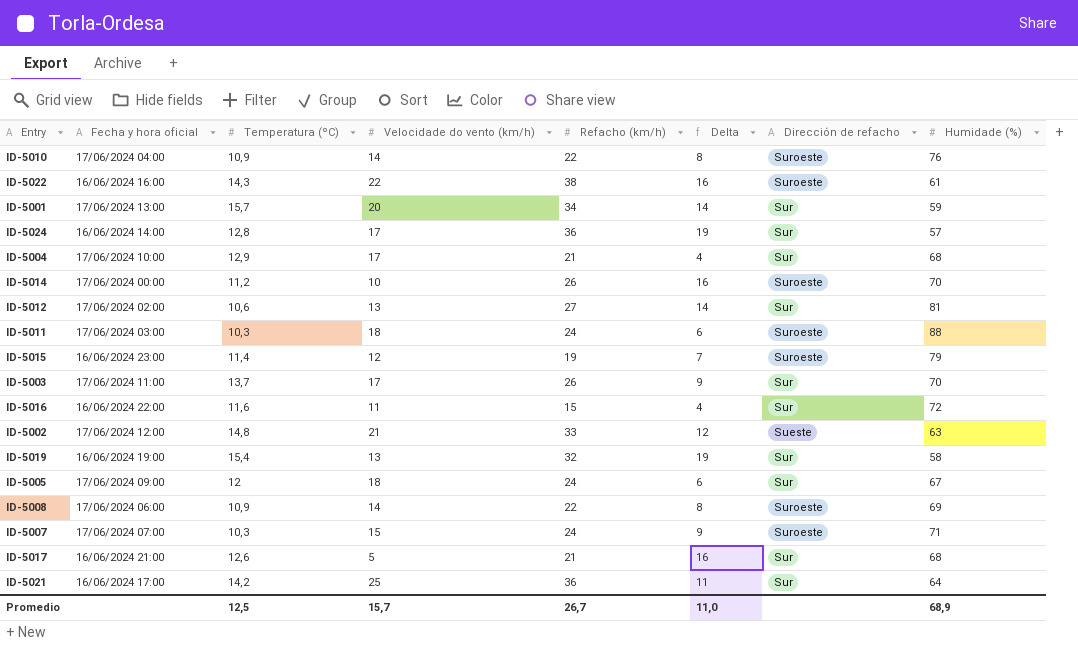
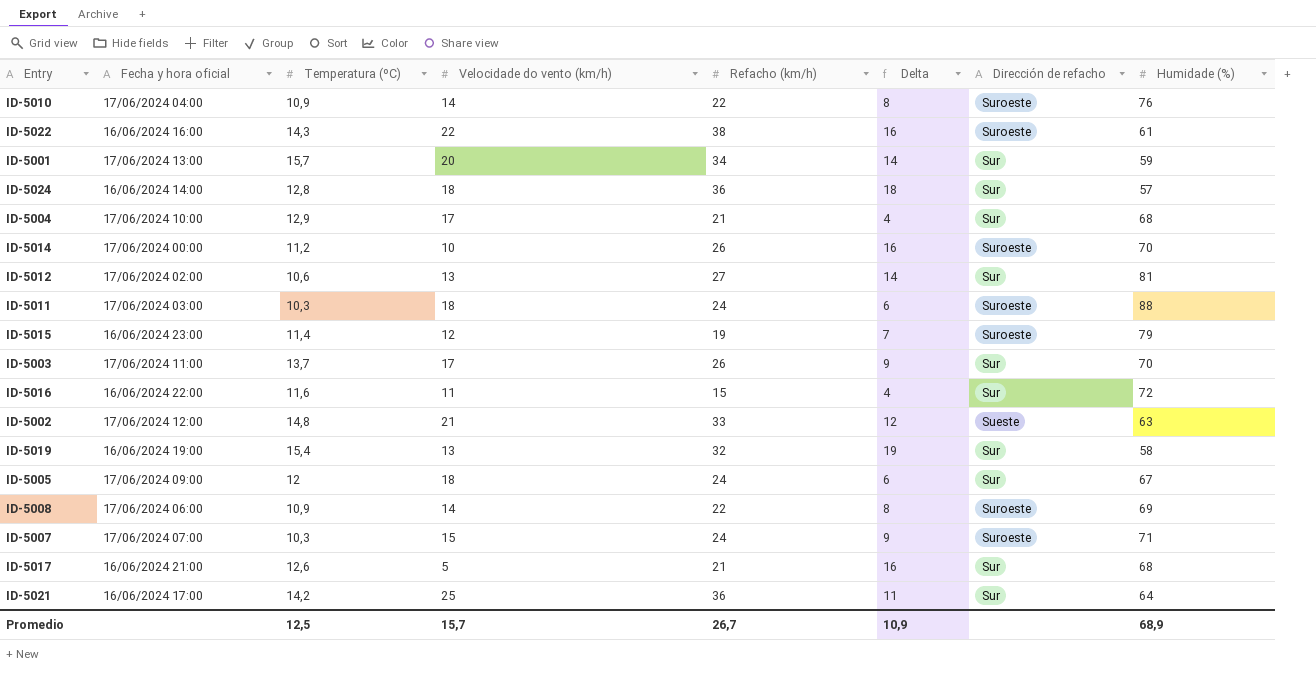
ID-5024 | Velocidade do vento (km/h): 17 -> 18
ID-5024 | Delta: 19 -> 18
Promedio | Delta: 11,0 -> 10,9

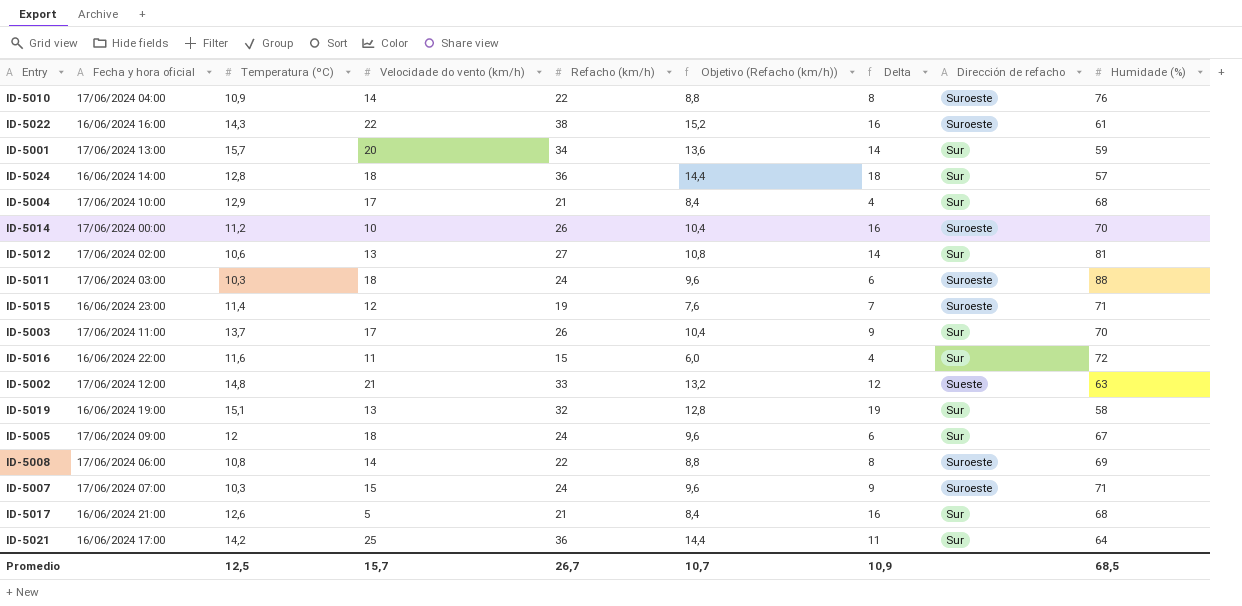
column Objetivo (Refacho (km/h)) | formula: none -> [Refacho (km/h)] * 0,4
ID-5015 | Humidade (%): 79 -> 71
ID-5019 | Temperatura (ºC): 15,4 -> 15,1
ID-5008 | Temperatura (ºC): 10,9 -> 10,8
Promedio | Humidade (%): 68,9 -> 68,5

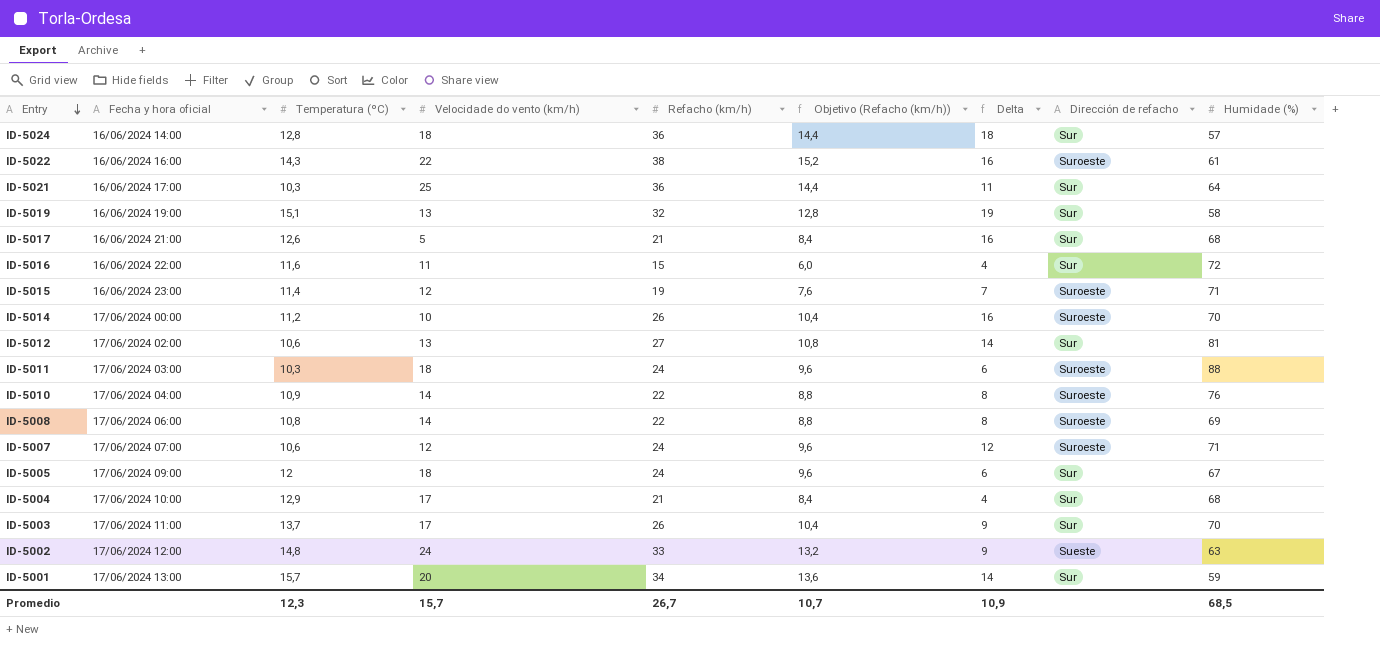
row order: none -> Entry descending
ID-5021 | Temperatura (ºC): 14,2 -> 10,3
ID-5007 | Temperatura (ºC): 10,3 -> 10,6
ID-5007 | Velocidade do vento (km/h): 15 -> 12
ID-5007 | Delta: 9 -> 12
ID-5002 | Velocidade do vento (km/h): 21 -> 24
ID-5002 | Delta: 12 -> 9
Promedio | Temperatura (ºC): 12,5 -> 12,3

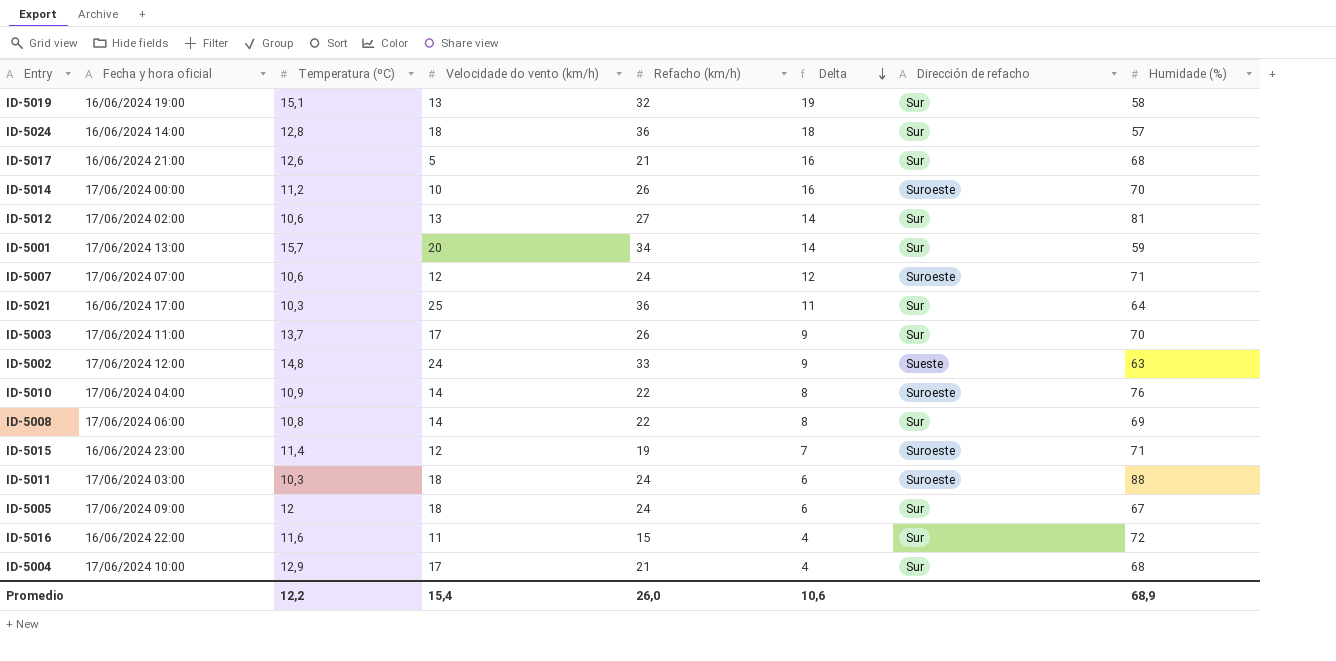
row order: Entry descending -> Delta descending
column Objetivo (Refacho (km/h)) | formula: [Refacho (km/h)] * 0,4 -> none
row ID-5022: 16/06/2024 16:00 | 14,3 | 22 | 38 | 15,2 | 16 | Suroeste | 61 -> none
ID-5008 | Dirección de refacho: Suroeste -> Sur
Promedio | Temperatura (ºC): 12,3 -> 12,2
Promedio | Velocidade do vento (km/h): 15,7 -> 15,4
Promedio | Refacho (km/h): 26,7 -> 26,0
Promedio | Delta: 10,9 -> 10,6
Promedio | Humidade (%): 68,5 -> 68,9

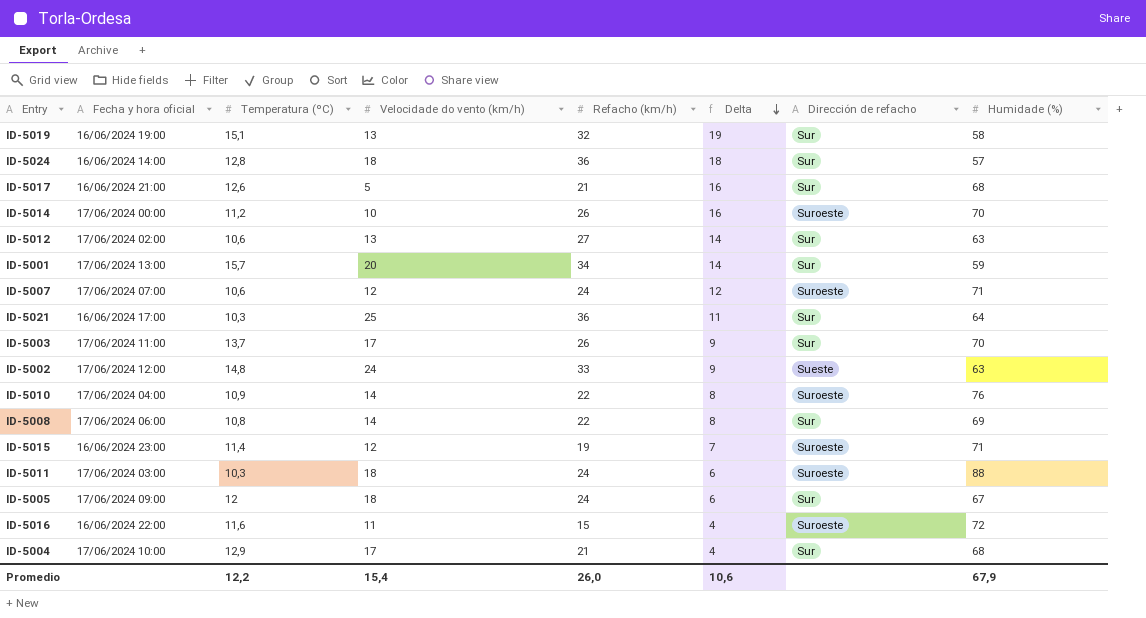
ID-5012 | Humidade (%): 81 -> 63
ID-5016 | Dirección de refacho: Sur -> Suroeste
Promedio | Humidade (%): 68,9 -> 67,9

